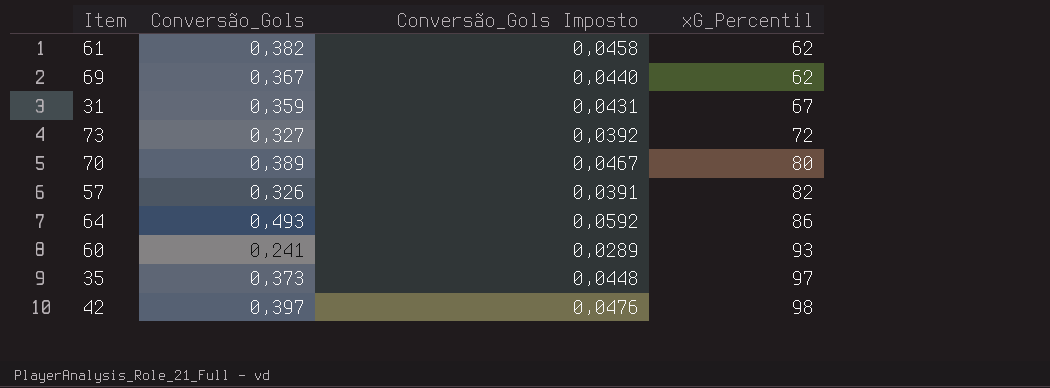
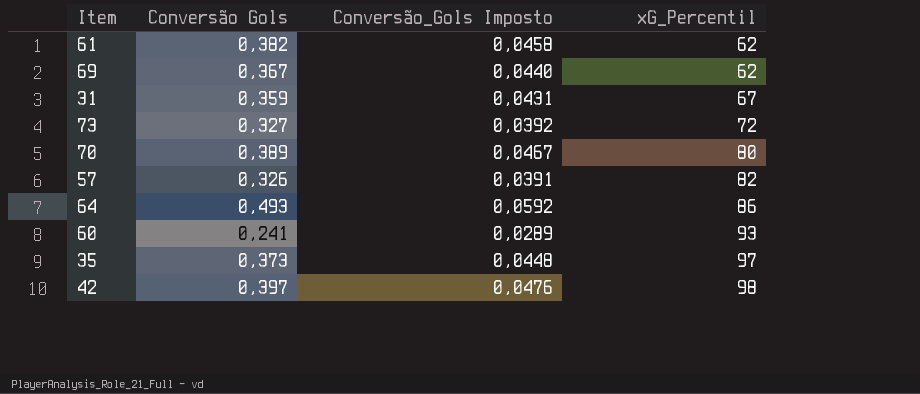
column name: Conversão_Gols -> Conversão Gols

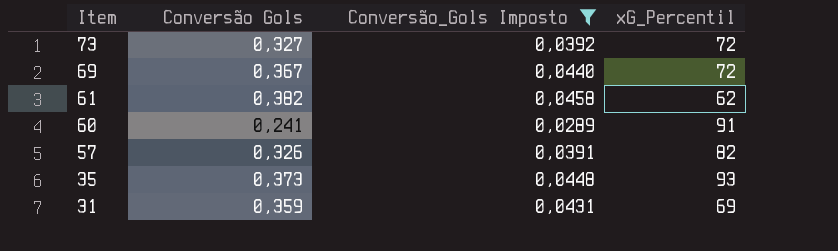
filter: none -> Conversão_Gols Imposto <= 0,0458
row order: xG_Percentil ascending -> Item descending
69 | xG_Percentil: 62 -> 72
60 | xG_Percentil: 93 -> 91
35 | xG_Percentil: 97 -> 93
31 | xG_Percentil: 67 -> 69

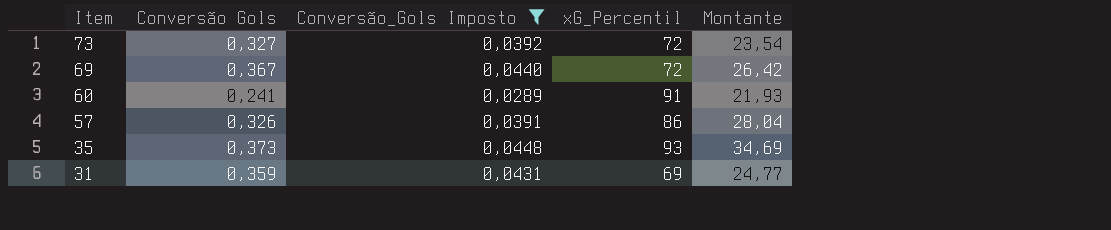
column Montante | formula: none -> [Conversão Gols] * [xG_Percentil]
row 61: 0,382 | 0,0458 | 62 -> none
57 | xG_Percentil: 82 -> 86

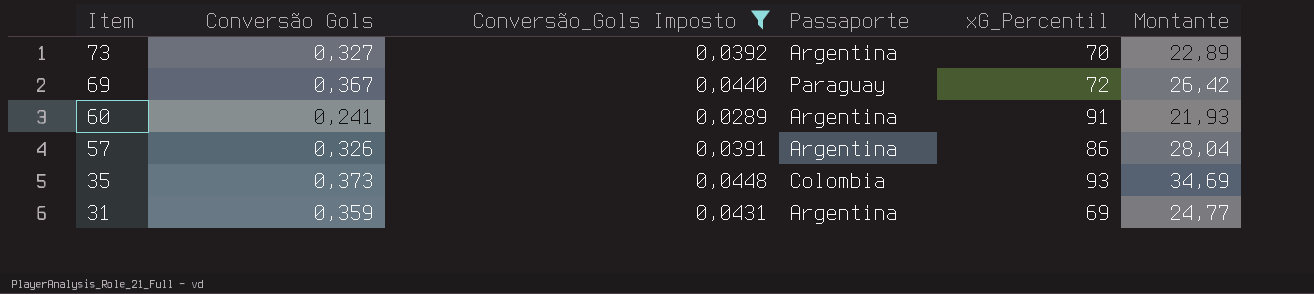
column Passaporte | position: none -> 4
73 | xG_Percentil: 72 -> 70
73 | Montante: 23,54 -> 22,89

